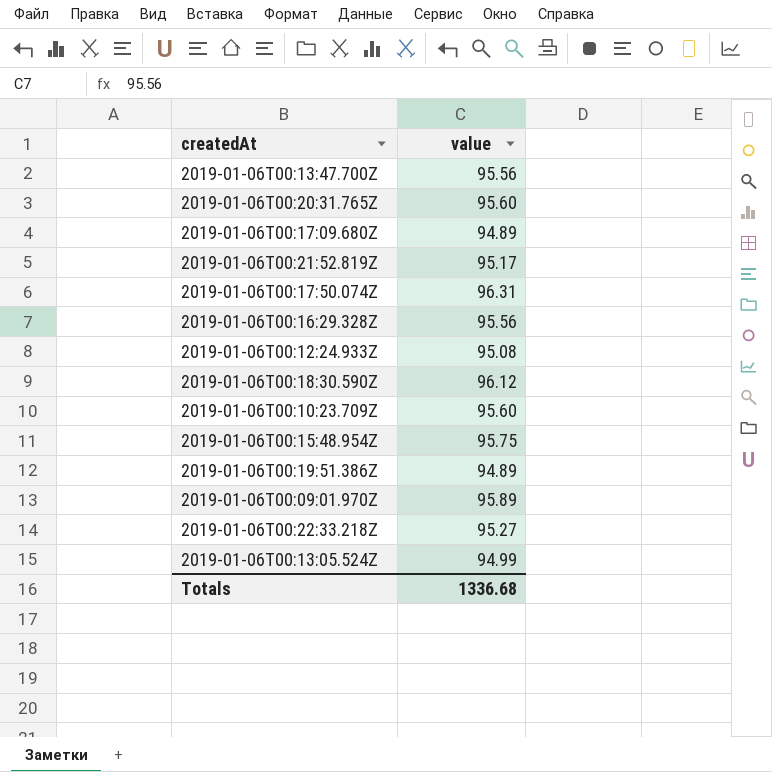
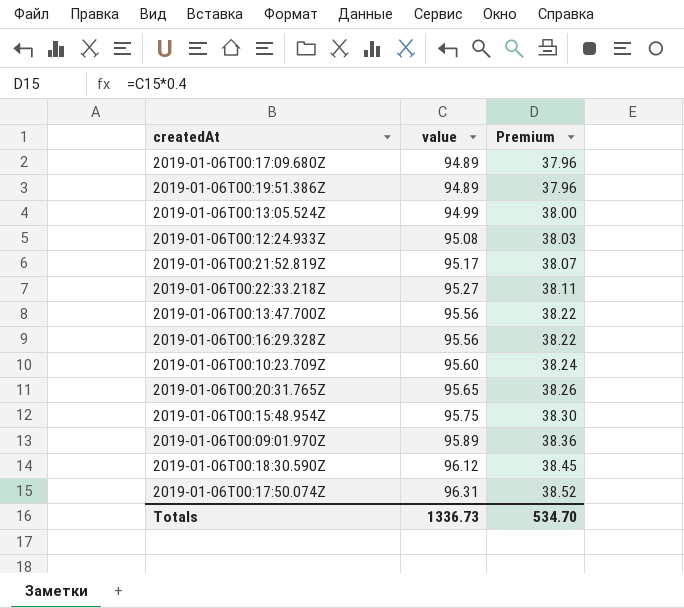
row order: none -> value ascending
column Premium | formula: none -> [value] * 0.4
2019-01-06T00:20:31.765Z | value: 95.60 -> 95.65
Totals | value: 1336.68 -> 1336.73

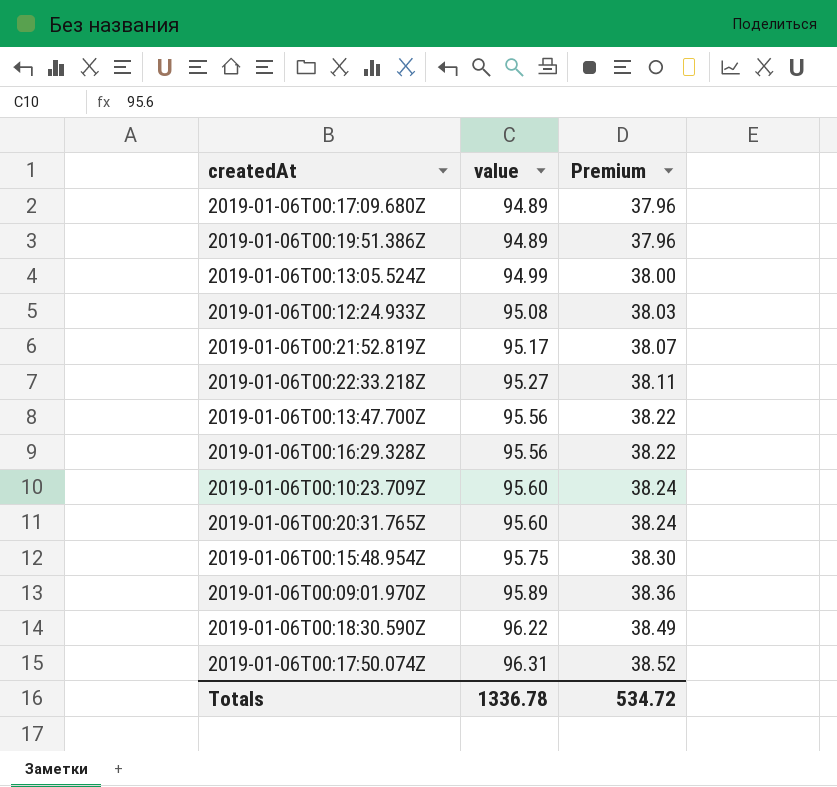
2019-01-06T00:20:31.765Z | value: 95.65 -> 95.60
2019-01-06T00:20:31.765Z | Premium: 38.26 -> 38.24
2019-01-06T00:18:30.590Z | value: 96.12 -> 96.22
2019-01-06T00:18:30.590Z | Premium: 38.45 -> 38.49
Totals | value: 1336.73 -> 1336.78
Totals | Premium: 534.70 -> 534.72

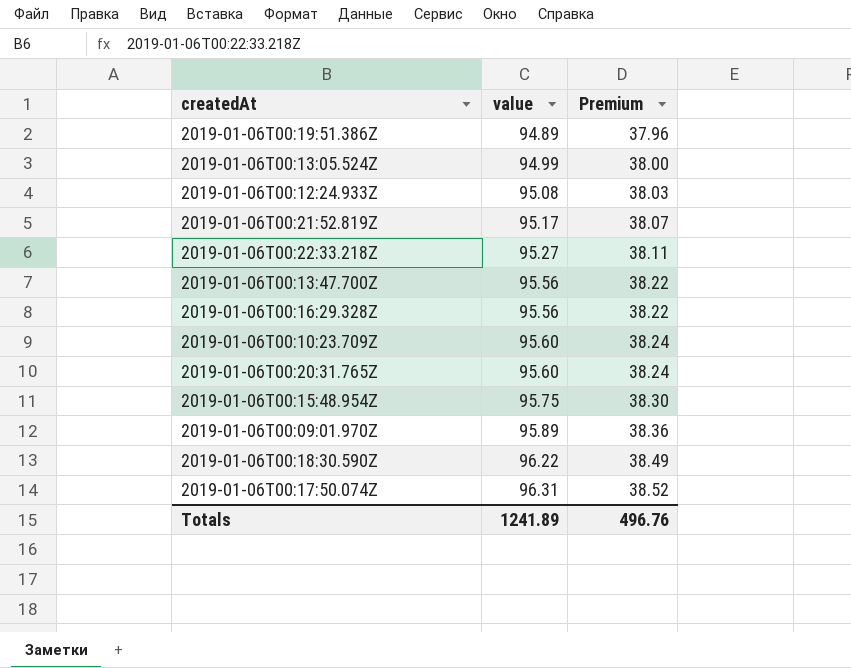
row 2019-01-06T00:17:09.680Z: 94.89 | 37.96 -> none
Totals | value: 1336.78 -> 1241.89
Totals | Premium: 534.72 -> 496.76

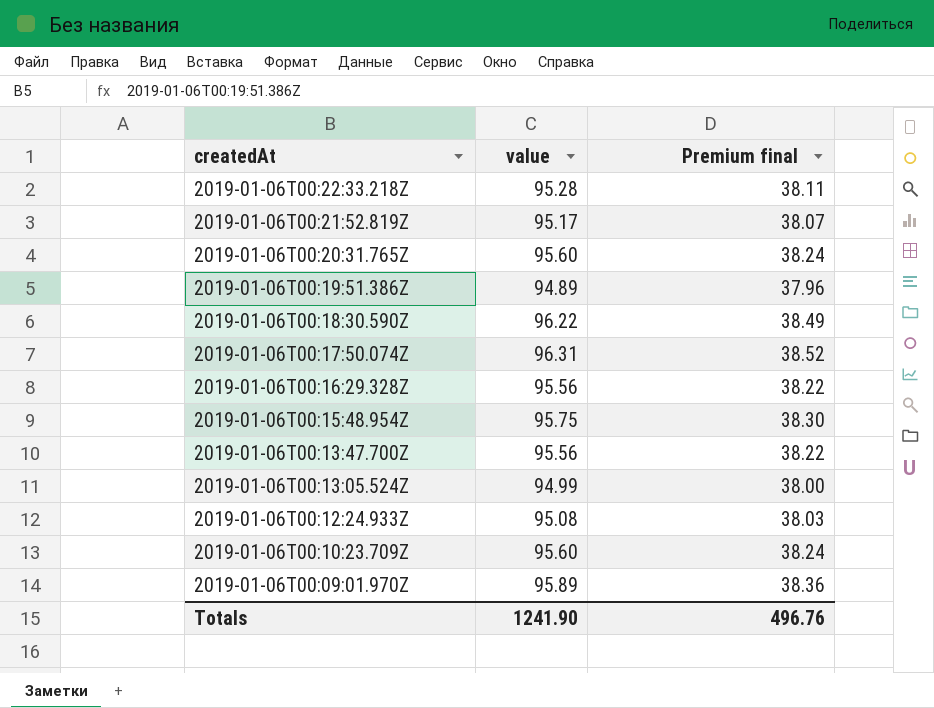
row order: value ascending -> createdAt descending
column name: Premium -> Premium final
2019-01-06T00:22:33.218Z | value: 95.27 -> 95.28
Totals | value: 1241.89 -> 1241.90

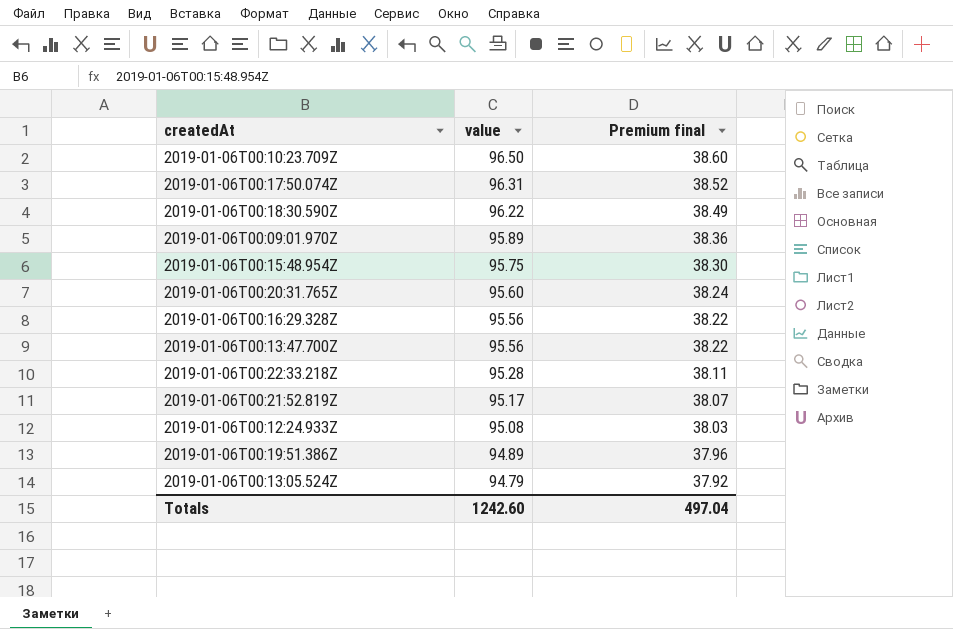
row order: createdAt descending -> value descending
2019-01-06T00:10:23.709Z | value: 95.60 -> 96.50
2019-01-06T00:10:23.709Z | Premium final: 38.24 -> 38.60
2019-01-06T00:13:05.524Z | value: 94.99 -> 94.79
2019-01-06T00:13:05.524Z | Premium final: 38.00 -> 37.92
Totals | value: 1241.90 -> 1242.60
Totals | Premium final: 496.76 -> 497.04

